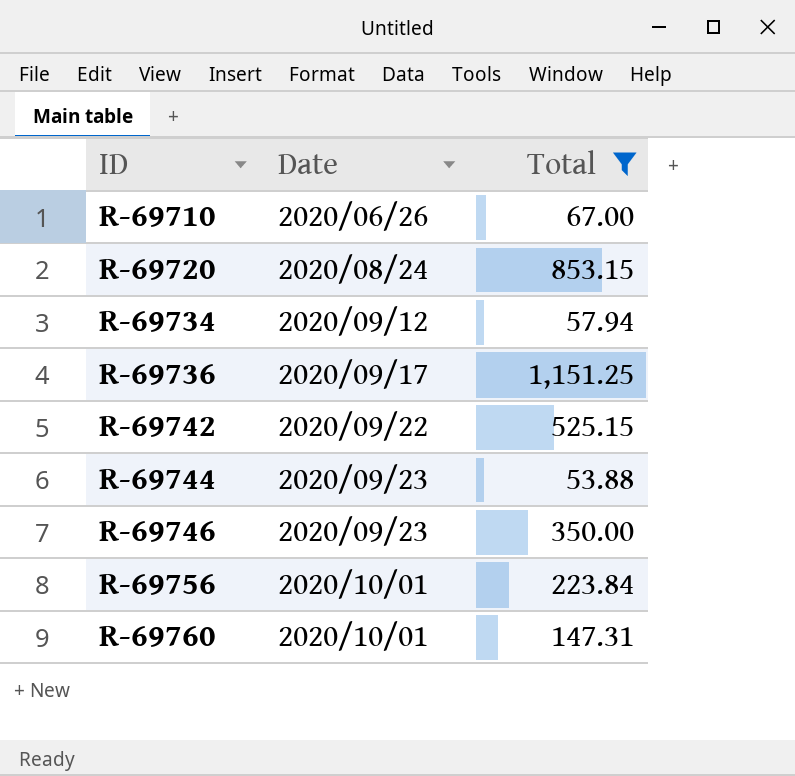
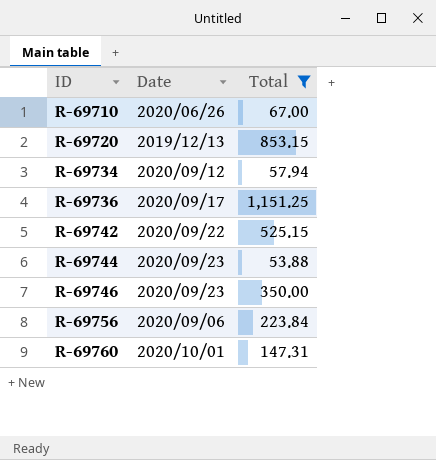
R-69720 | Date: 2020/08/24 -> 2019/12/13
R-69756 | Date: 2020/10/01 -> 2020/09/06

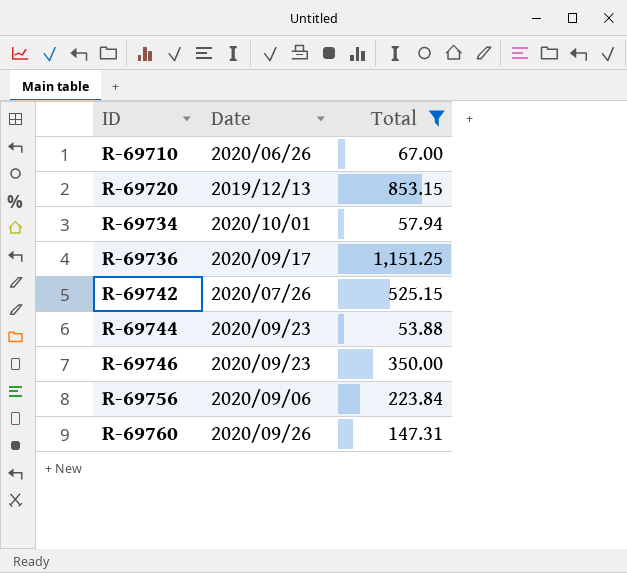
R-69734 | Date: 2020/09/12 -> 2020/10/01
R-69742 | Date: 2020/09/22 -> 2020/07/26
R-69760 | Date: 2020/10/01 -> 2020/09/26

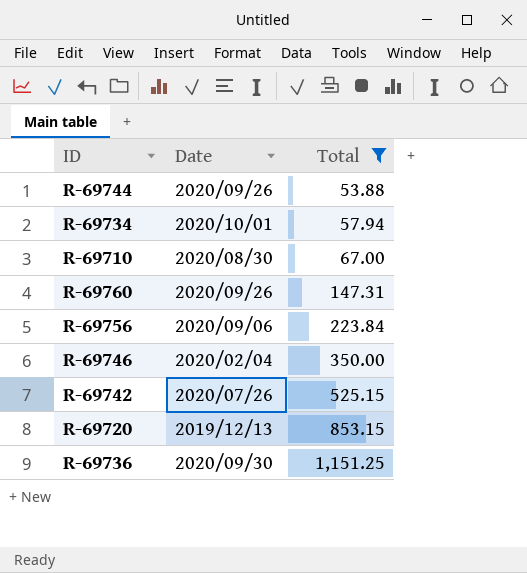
row order: ID ascending -> Total ascending
R-69744 | Date: 2020/09/23 -> 2020/09/26
R-69710 | Date: 2020/06/26 -> 2020/08/30
R-69746 | Date: 2020/09/23 -> 2020/02/04
R-69736 | Date: 2020/09/17 -> 2020/09/30

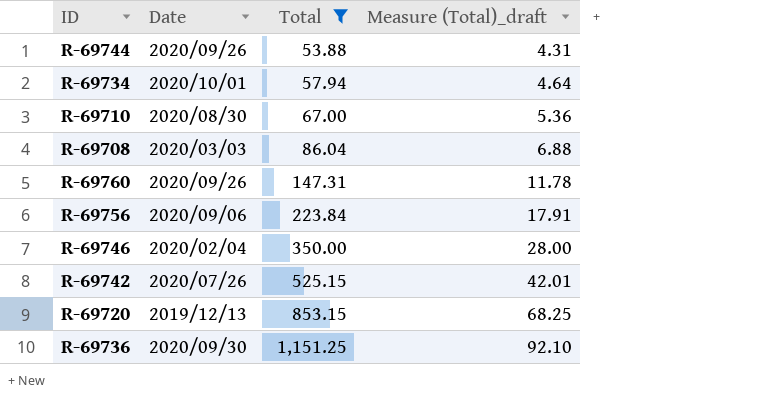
column Measure (Total)_draft | formula: none -> [Total] * 0.08
row R-69708: none -> 2020/03/03 | 86.04 | 6.88

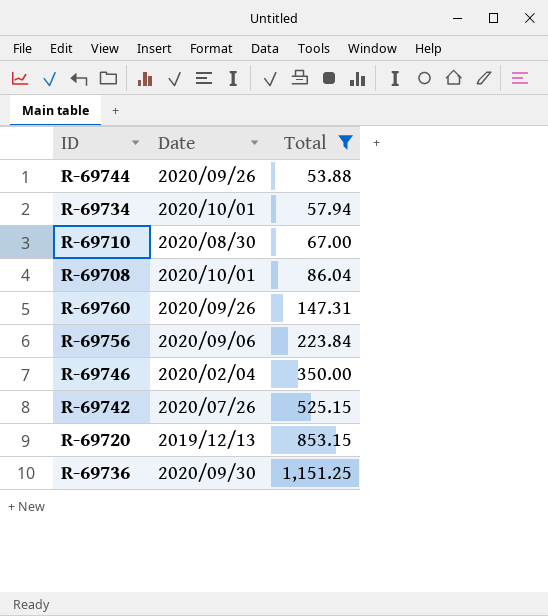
column Measure (Total)_draft | formula: [Total] * 0.08 -> none
R-69708 | Date: 2020/03/03 -> 2020/10/01

